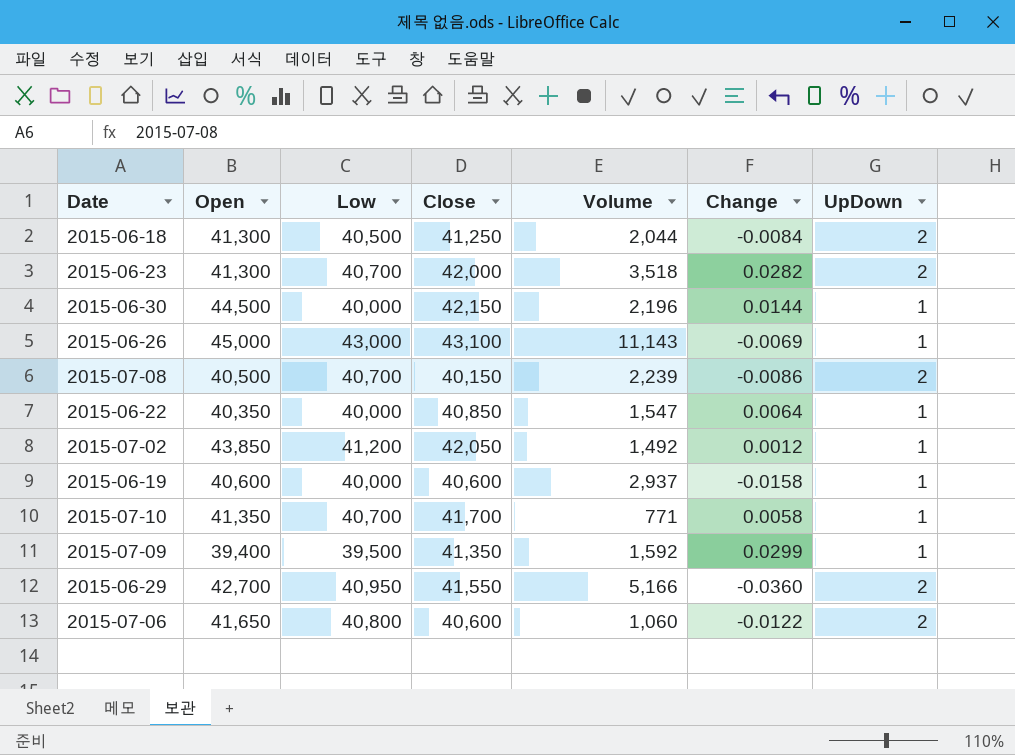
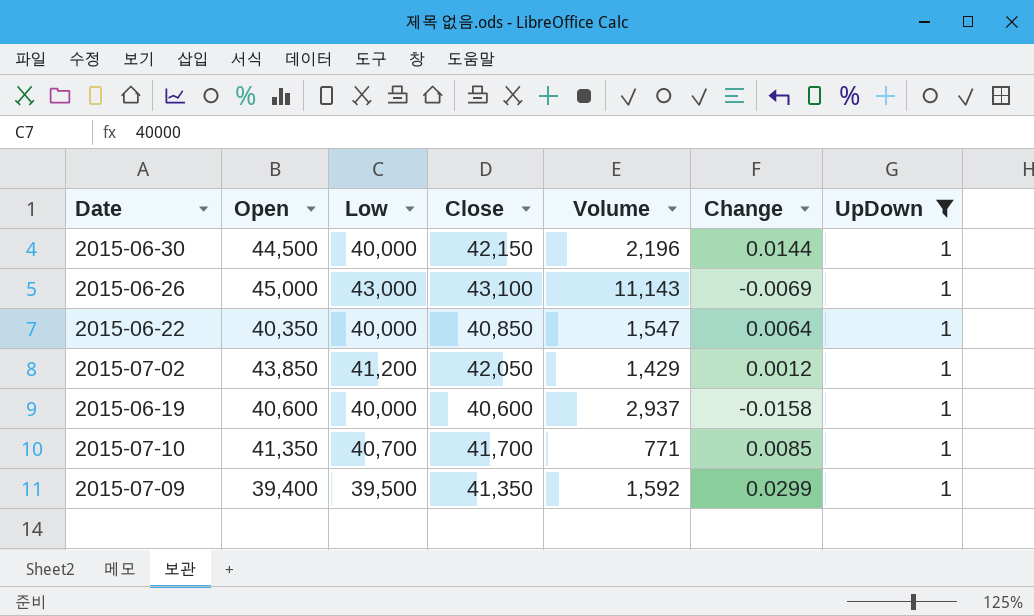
filter: none -> UpDown = 1
2015-07-02 | Volume: 1,492 -> 1,429
2015-07-10 | Change: 0.0058 -> 0.0085

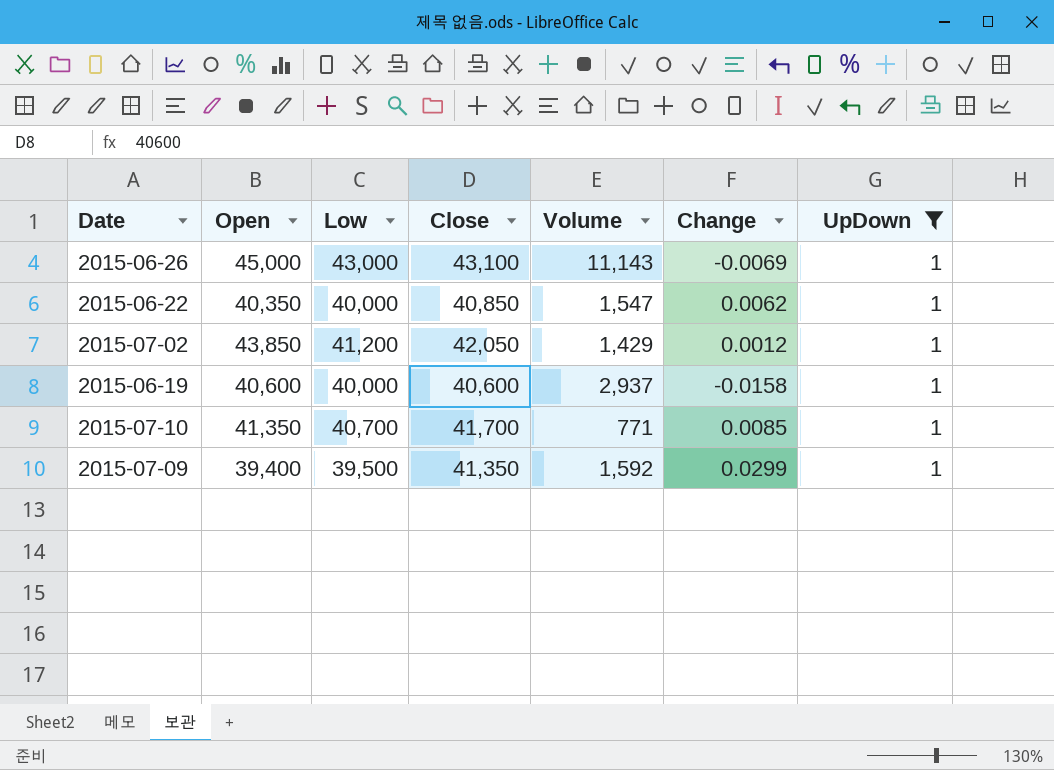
row 2015-06-30: 44,500 | 40,000 | 42,150 | 2,196 | 0.0144 | 1 -> none
2015-06-22 | Change: 0.0064 -> 0.0062

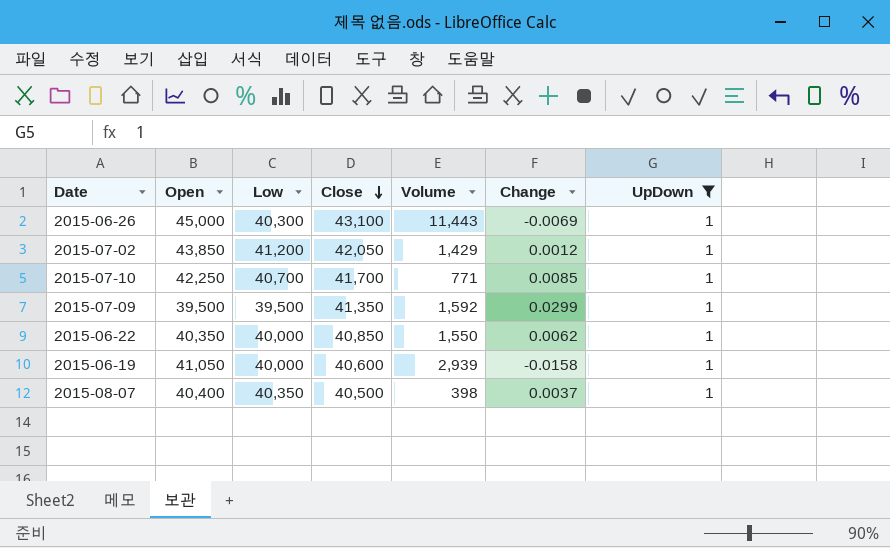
row order: none -> Close descending
2015-06-26 | Low: 43,000 -> 40,300
2015-06-26 | Volume: 11,143 -> 11,443
2015-07-10 | Open: 41,350 -> 42,250
2015-07-09 | Open: 39,400 -> 39,500
2015-06-22 | Volume: 1,547 -> 1,550
2015-06-19 | Open: 40,600 -> 41,050
2015-06-19 | Volume: 2,937 -> 2,939
row 2015-08-07: none -> 40,400 | 40,350 | 40,500 | 398 | 0.0037 | 1

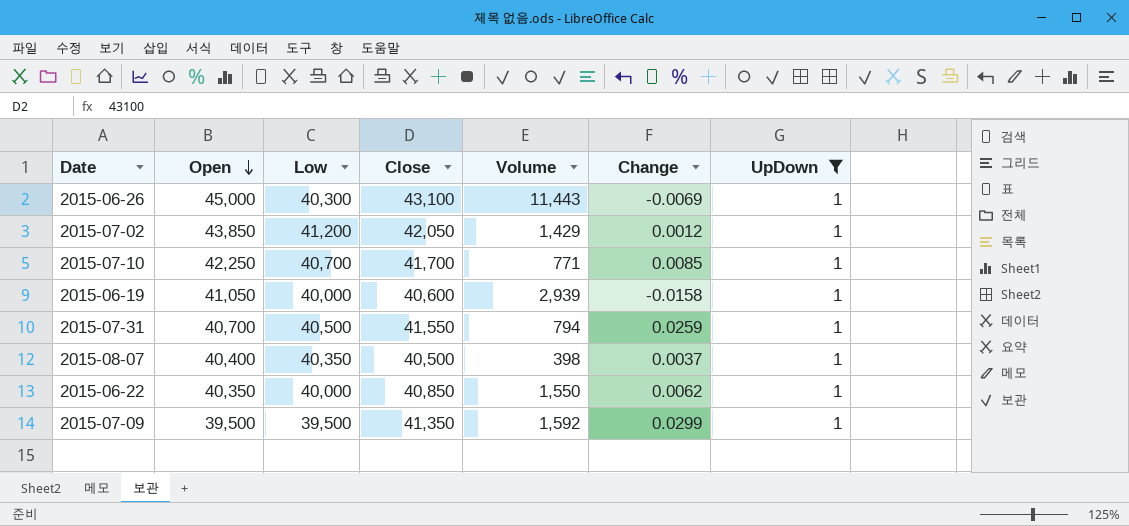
row order: Close descending -> Open descending
row 2015-07-31: none -> 40,700 | 40,500 | 41,550 | 794 | 0.0259 | 1

